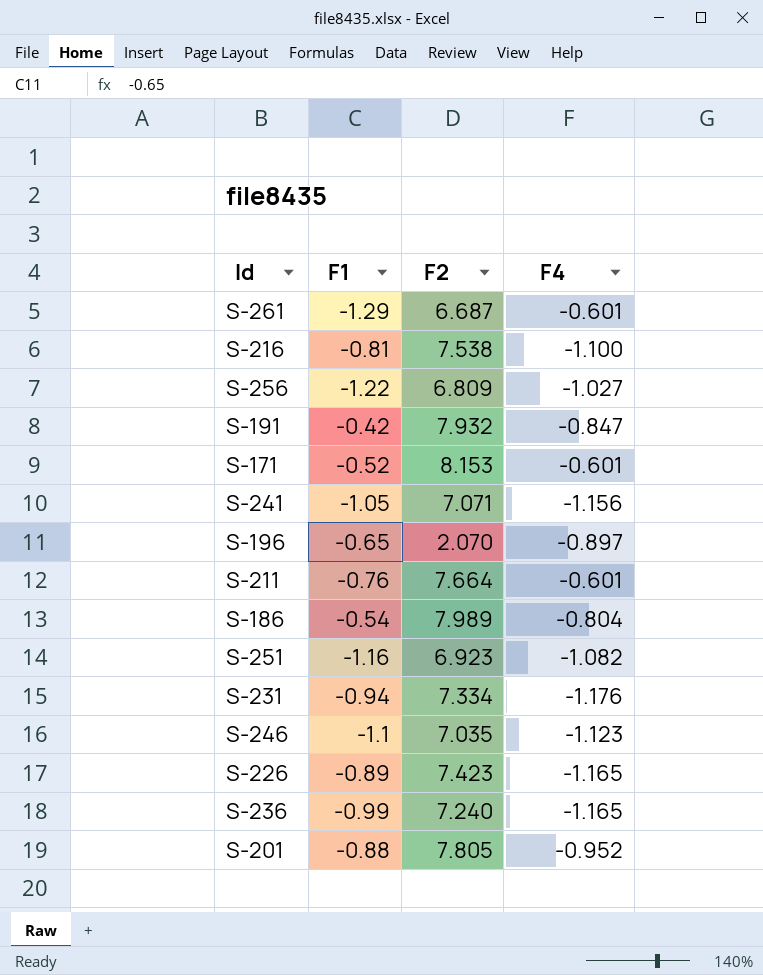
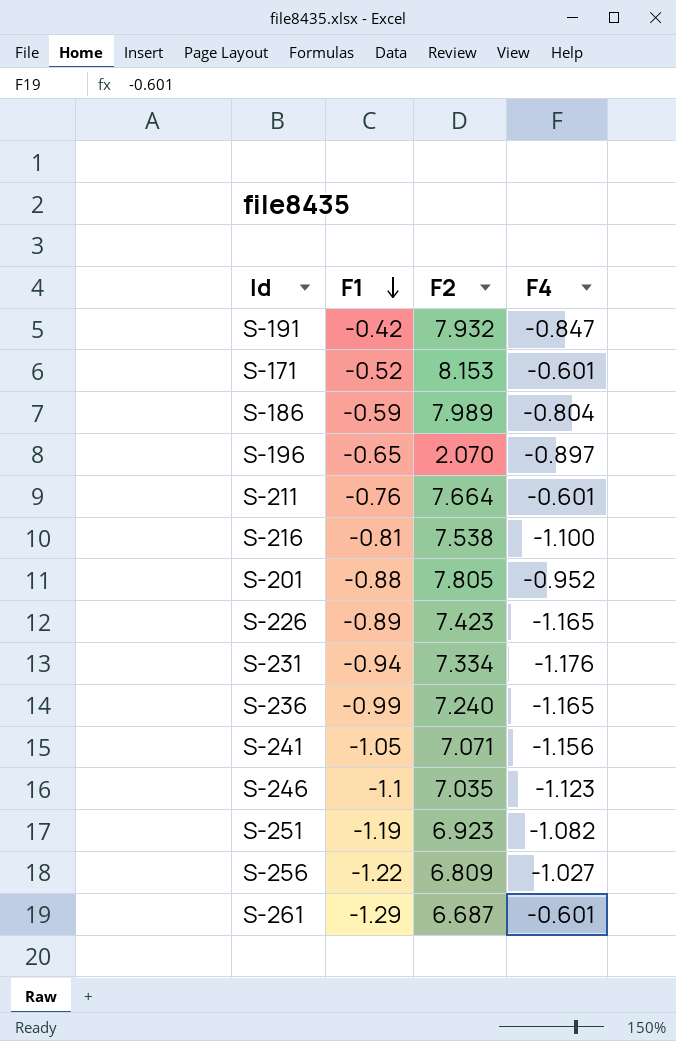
row order: none -> F1 descending
S-186 | F1: -0.54 -> -0.59
S-251 | F1: -1.16 -> -1.19

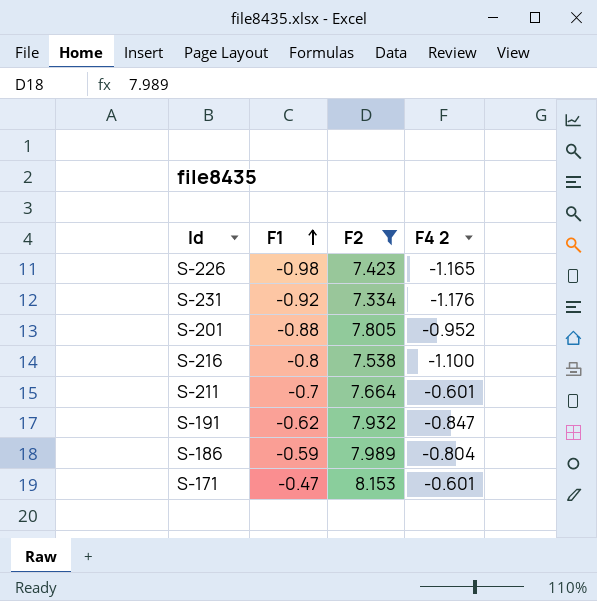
filter: none -> F2 >= 7.334
row order: F1 descending -> F1 ascending
column name: F4 -> F4 2
S-226 | F1: -0.89 -> -0.98
S-231 | F1: -0.94 -> -0.92
S-216 | F1: -0.81 -> -0.8
S-211 | F1: -0.76 -> -0.7
S-191 | F1: -0.42 -> -0.62
S-171 | F1: -0.52 -> -0.47

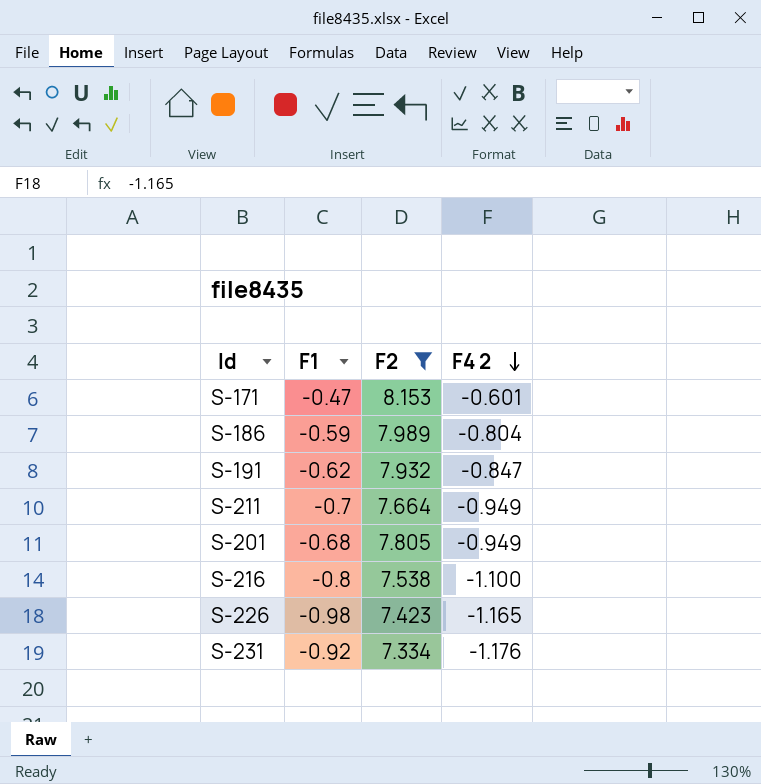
row order: F1 ascending -> F4 2 descending
S-211 | F4 2: -0.601 -> -0.949
S-201 | F1: -0.88 -> -0.68
S-201 | F4 2: -0.952 -> -0.949

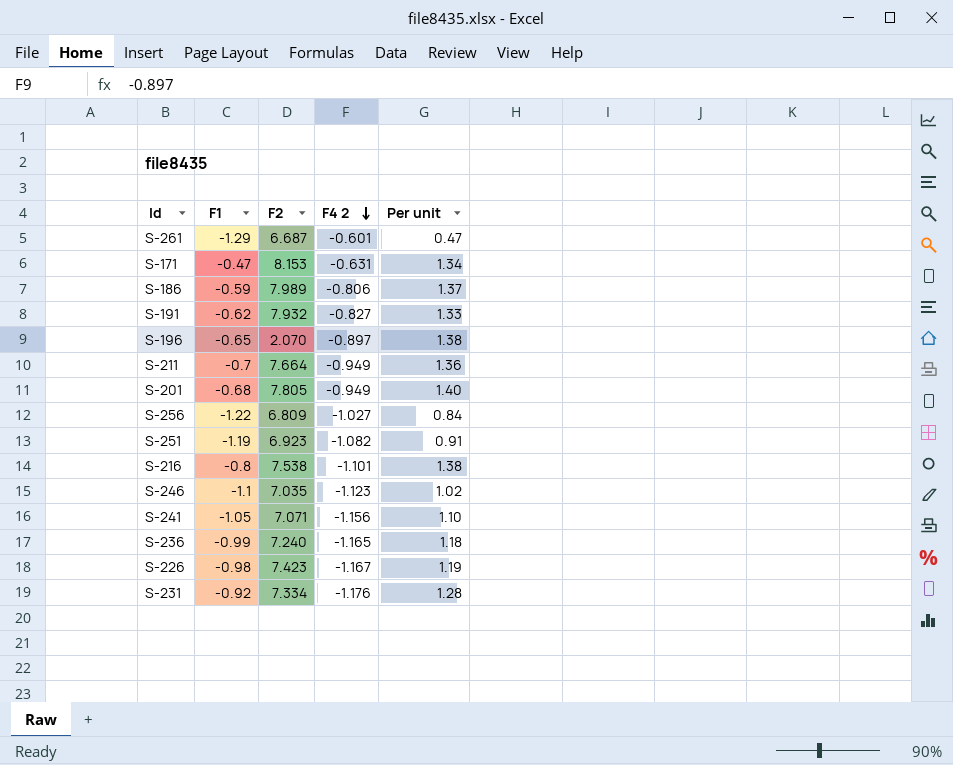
filter: F2 >= 7.334 -> none
column Per unit | formula: none -> [F4 2] / [F1]
S-171 | F4 2: -0.601 -> -0.631
S-186 | F4 2: -0.804 -> -0.806
S-191 | F4 2: -0.847 -> -0.827
S-216 | F4 2: -1.100 -> -1.101
S-226 | F4 2: -1.165 -> -1.167

